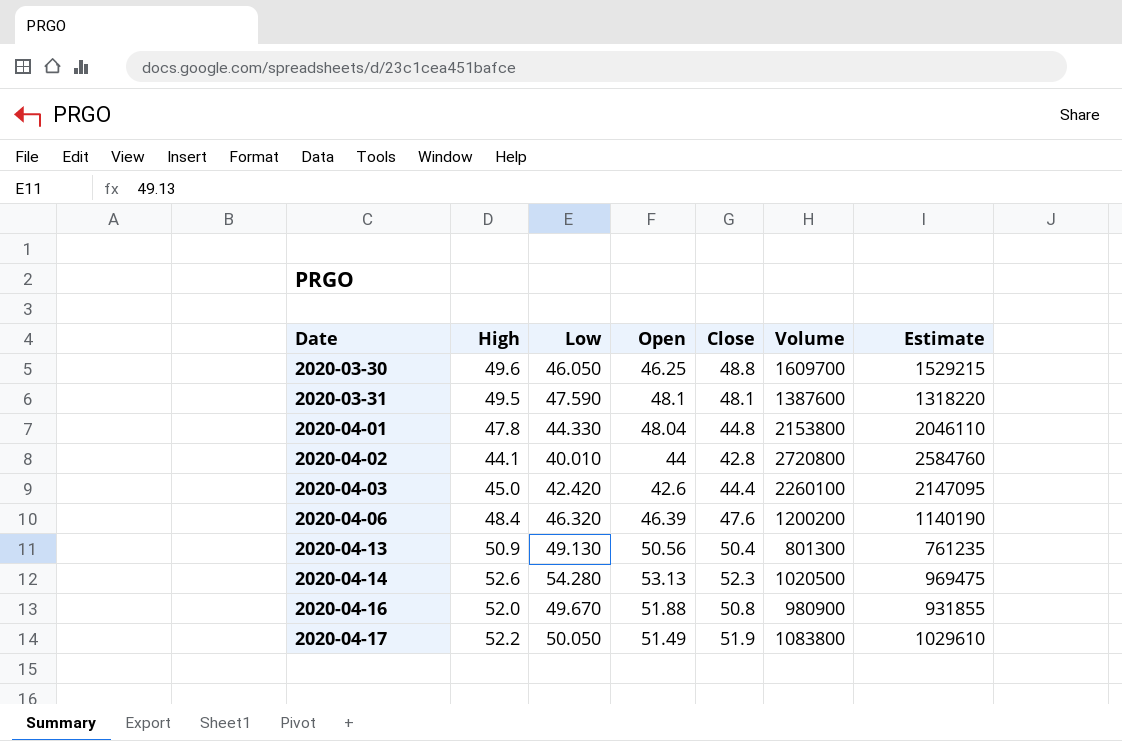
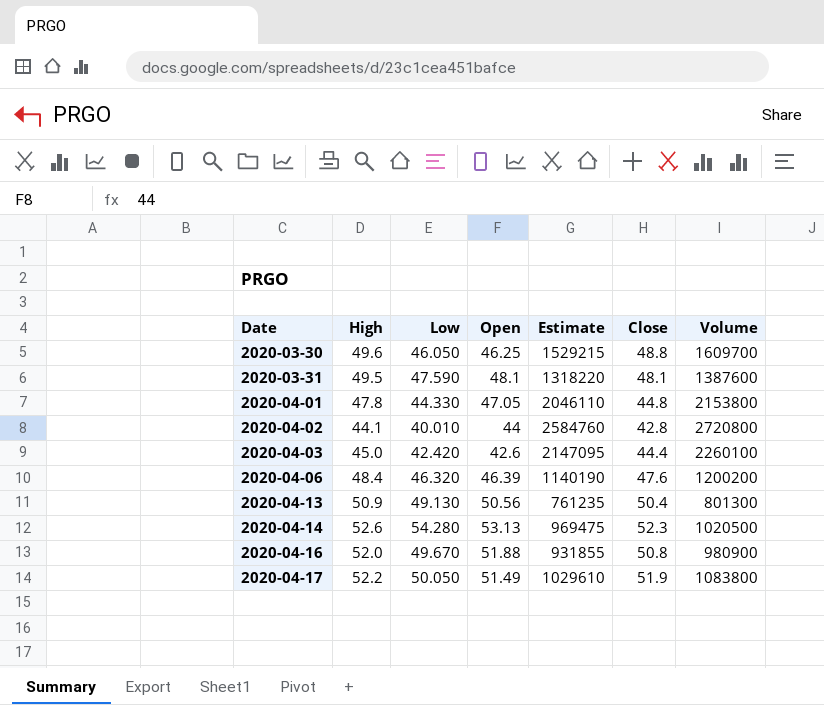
column Estimate | position: 7 -> 5
2020-04-01 | Open: 48.04 -> 47.05

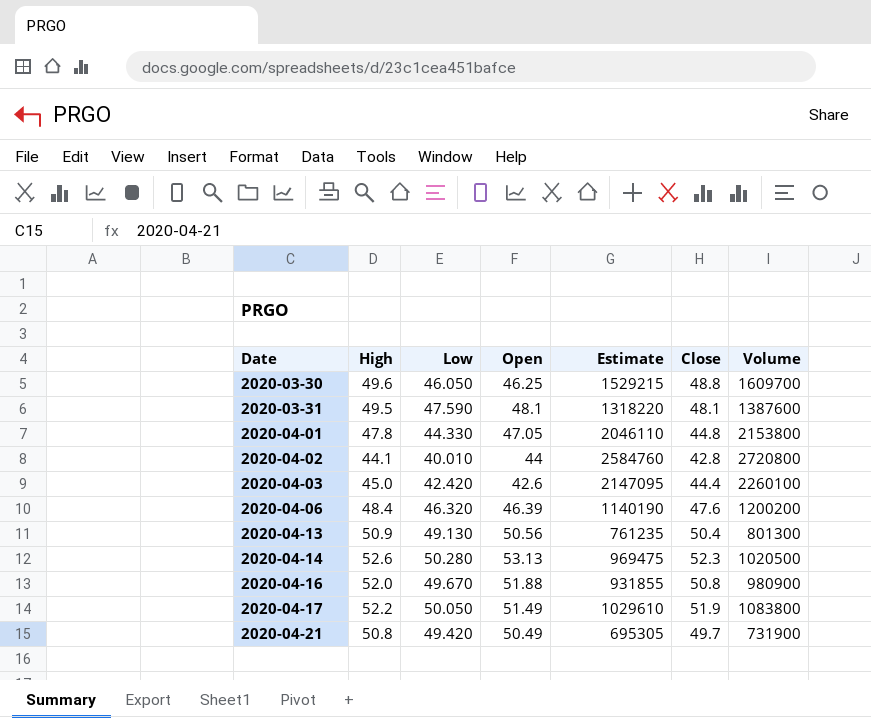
2020-04-14 | Low: 54.280 -> 50.280
row 2020-04-21: none -> 50.8 | 49.420 | 50.49 | 695305 | 49.7 | 731900

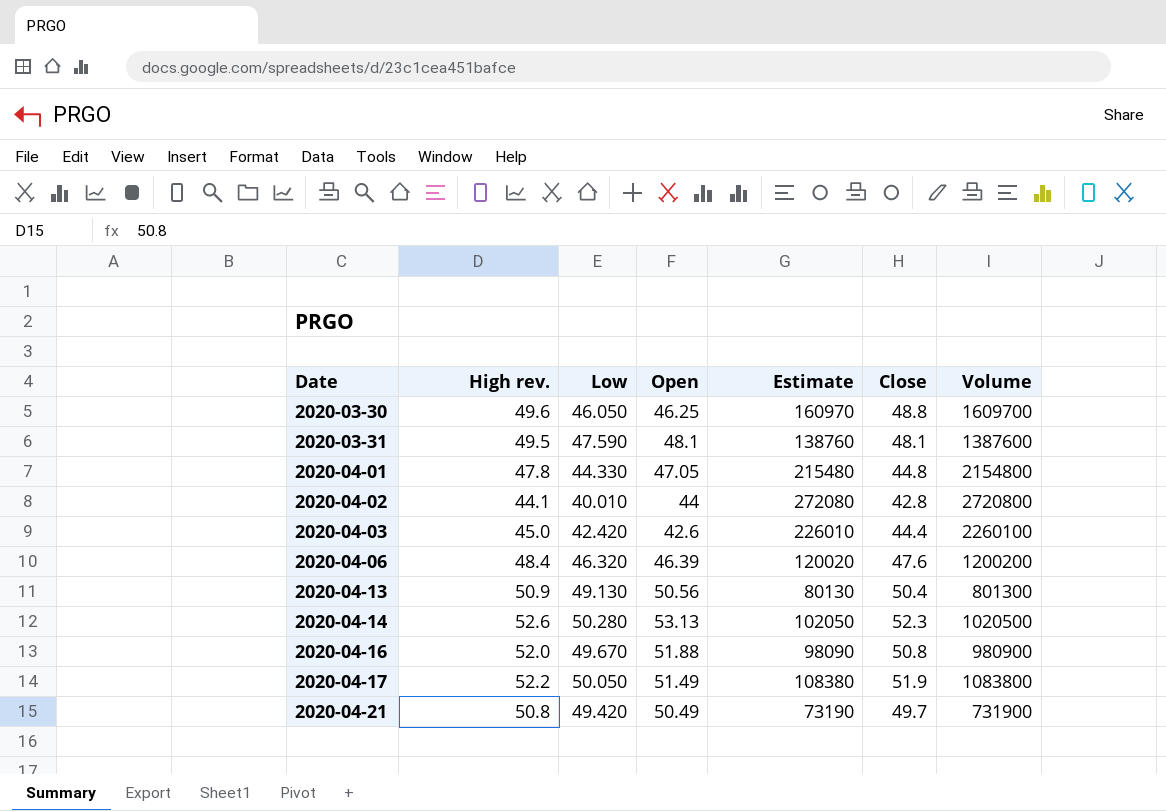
column name: High -> High rev.
column Estimate | formula: [Volume] * 0.95 -> [Volume] * 0.1
2020-04-01 | Volume: 2153800 -> 2154800

